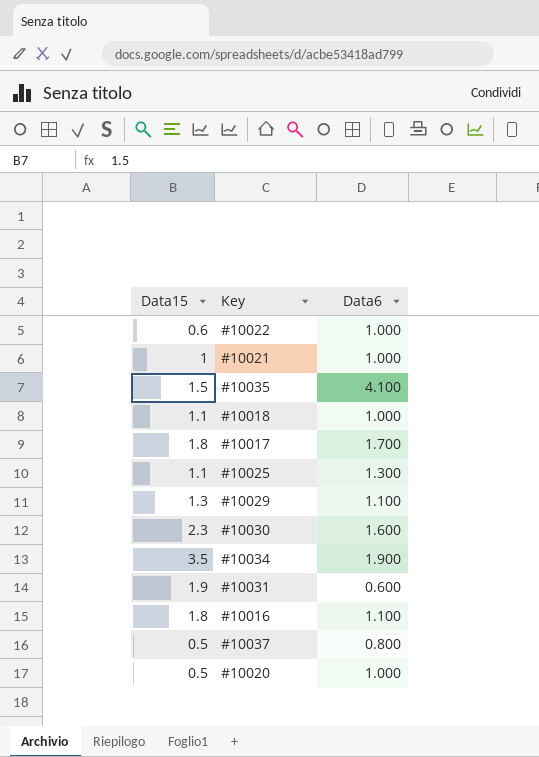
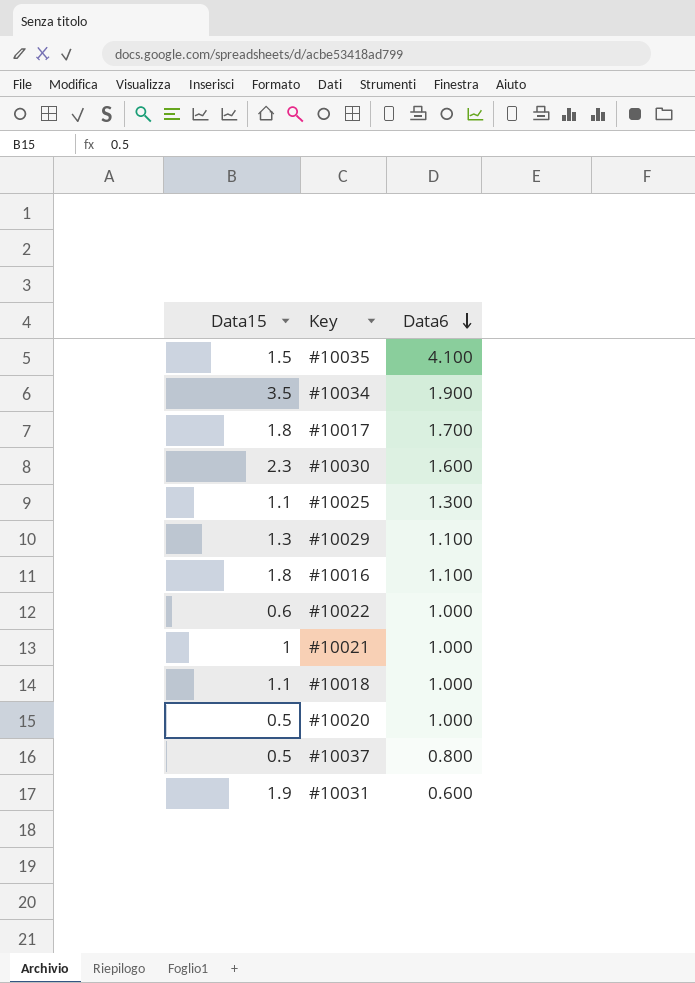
row order: none -> Data6 descending

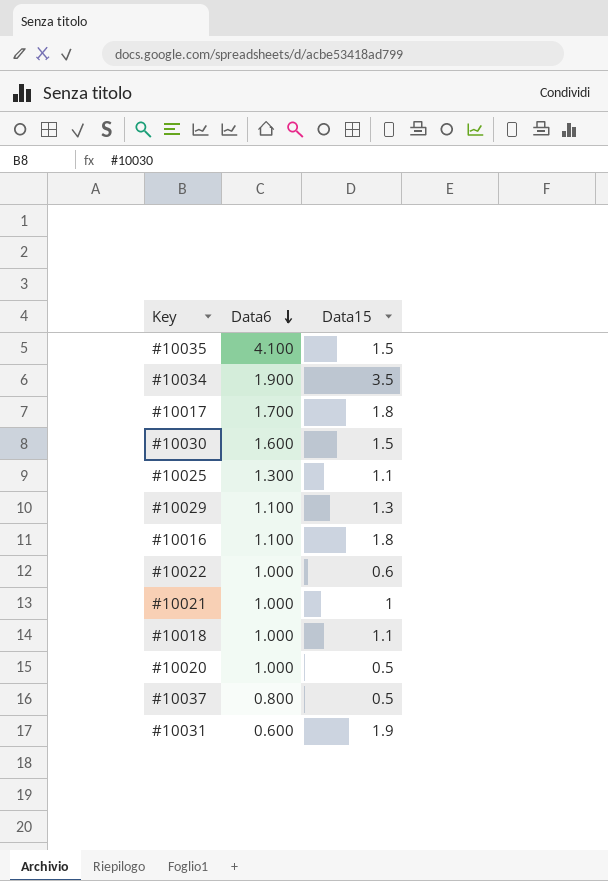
column Data15 | position: 1 -> 3
#10030 | Data15: 2.3 -> 1.5

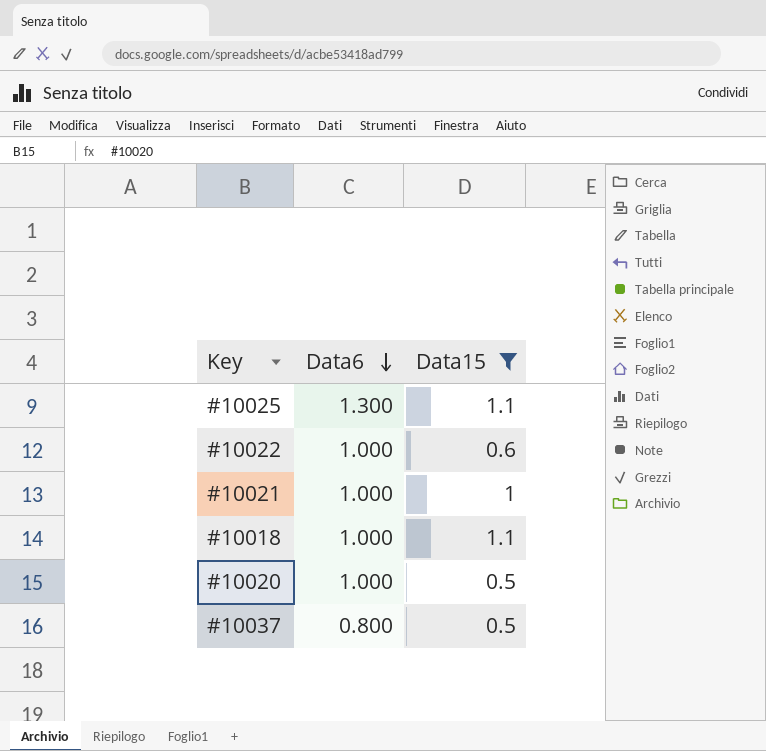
filter: none -> Data15 <= 1.1

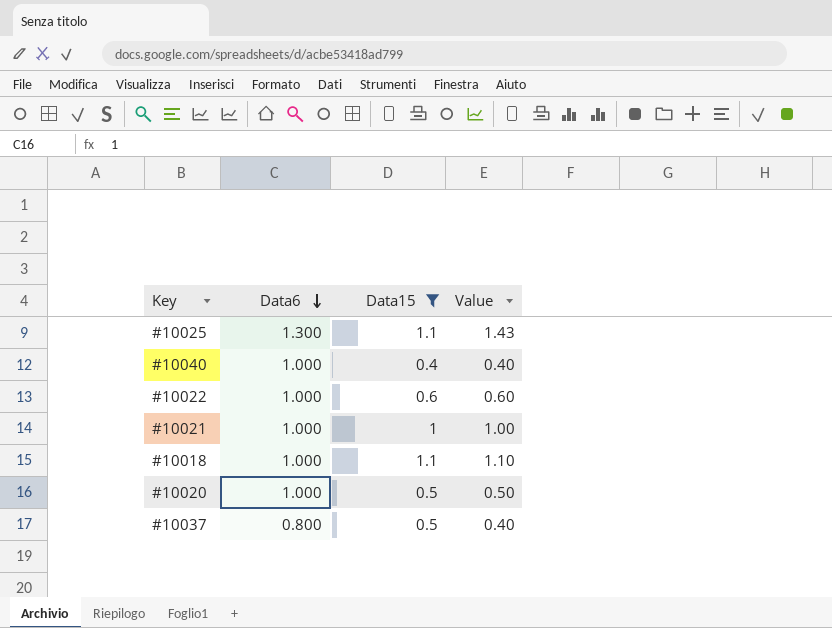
column Value | formula: none -> [Data6] * [Data15]
row #10040: none -> 1.000 | 0.4 | 0.40

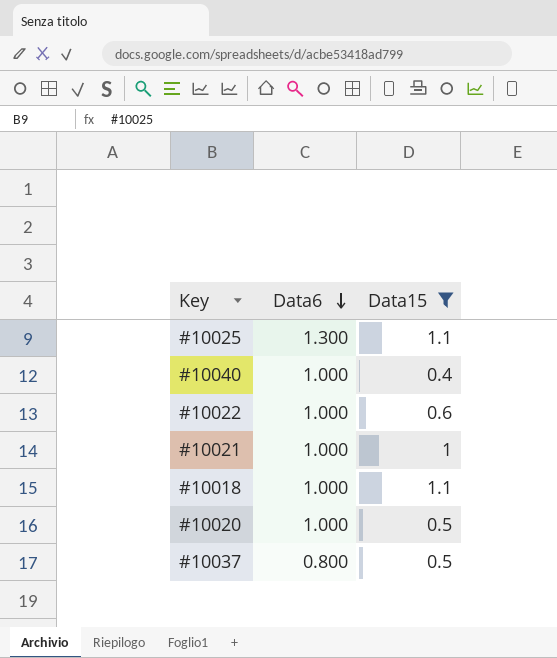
column Value | formula: [Data6] * [Data15] -> none

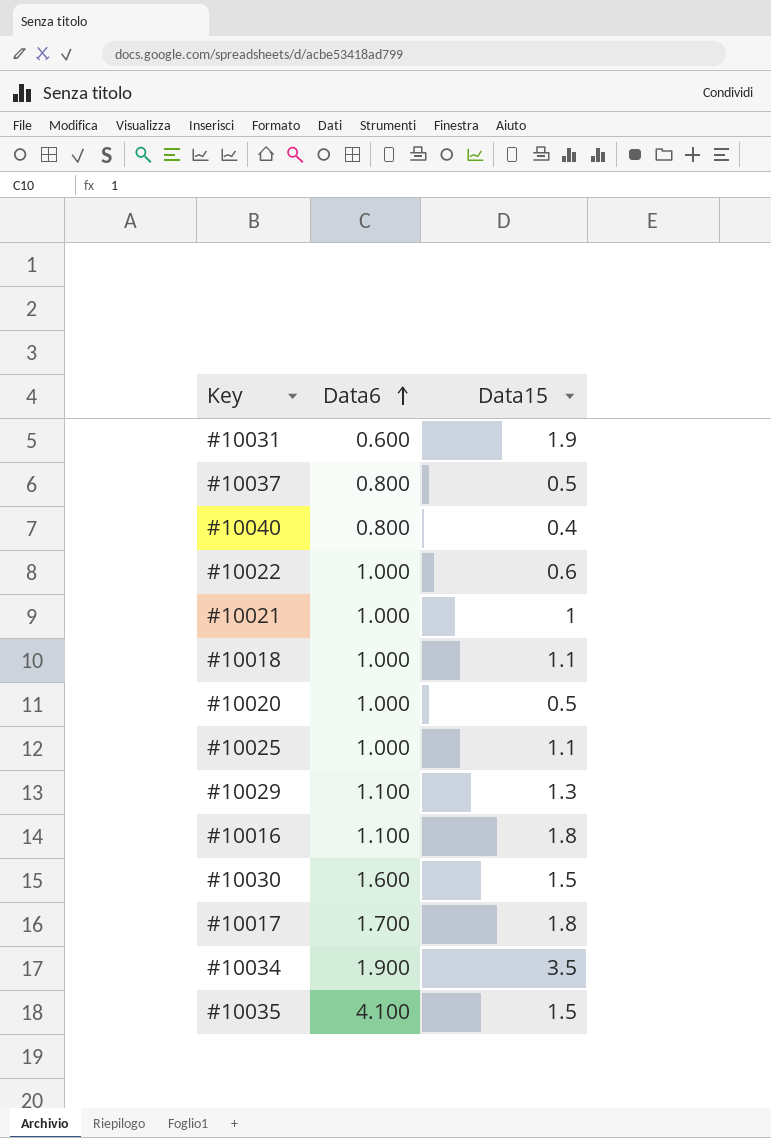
filter: Data15 <= 1.1 -> none
row order: Data6 descending -> Data6 ascending
#10040 | Data6: 1.000 -> 0.800
#10025 | Data6: 1.300 -> 1.000

